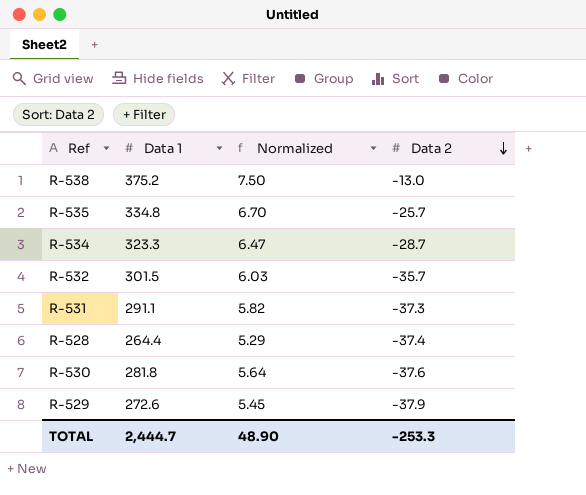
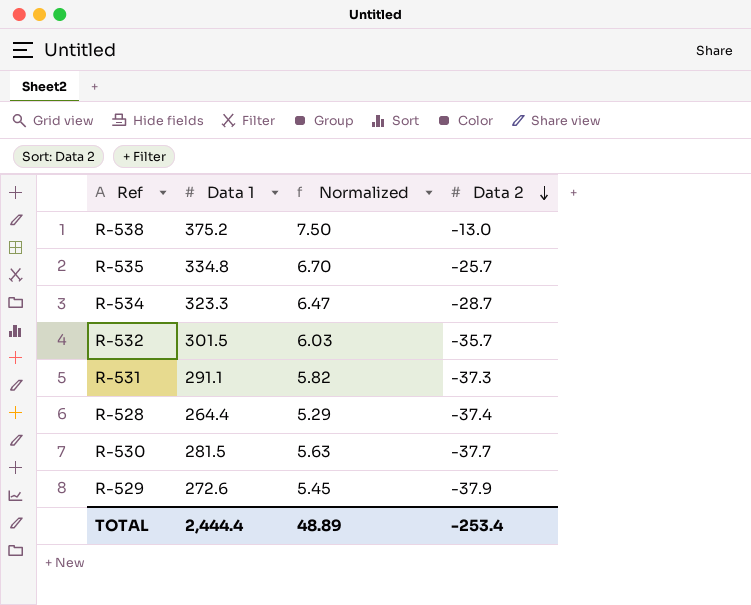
R-530 | Data 1: 281.8 -> 281.5
R-530 | Normalized: 5.64 -> 5.63
R-530 | Data 2: -37.6 -> -37.7
TOTAL | Data 1: 2,444.7 -> 2,444.4
TOTAL | Normalized: 48.90 -> 48.89
TOTAL | Data 2: -253.3 -> -253.4

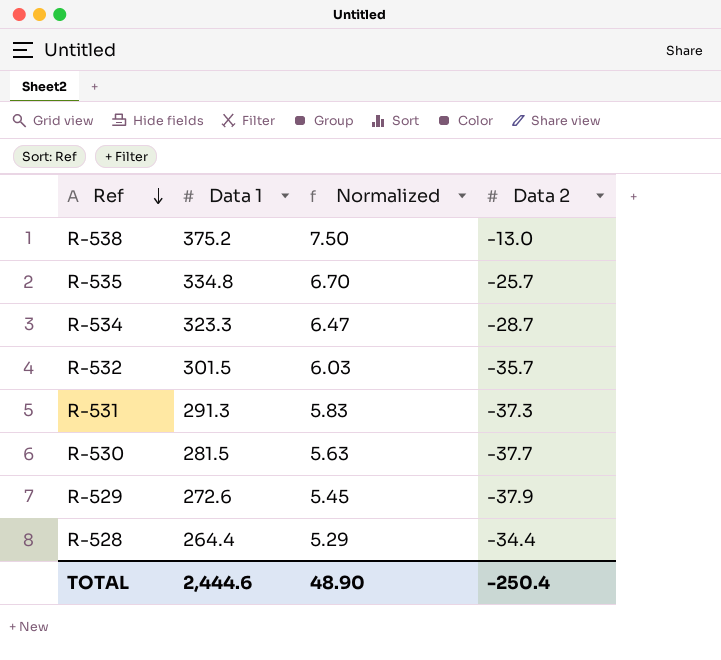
row order: Data 2 descending -> Ref descending
R-531 | Data 1: 291.1 -> 291.3
R-531 | Normalized: 5.82 -> 5.83
R-528 | Data 2: -37.4 -> -34.4
TOTAL | Data 1: 2,444.4 -> 2,444.6
TOTAL | Normalized: 48.89 -> 48.90
TOTAL | Data 2: -253.4 -> -250.4

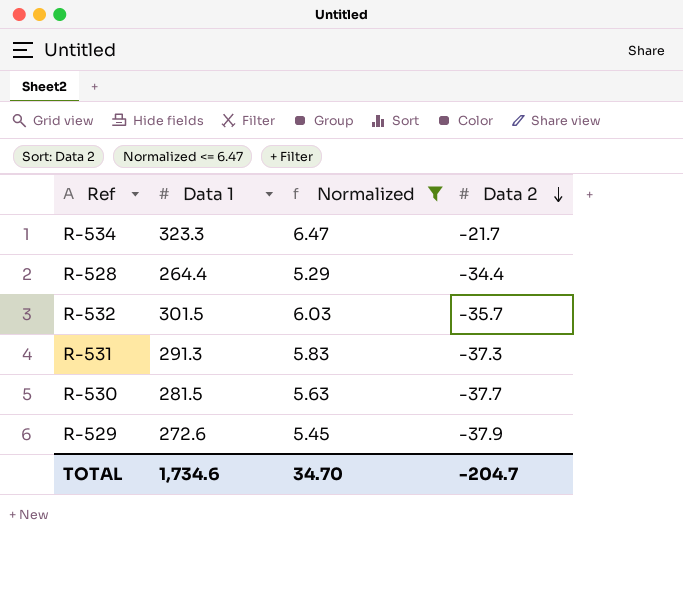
filter: none -> Normalized <= 6.47
row order: Ref descending -> Data 2 descending
R-534 | Data 2: -28.7 -> -21.7
TOTAL | Data 1: 2,444.6 -> 1,734.6
TOTAL | Normalized: 48.90 -> 34.70
TOTAL | Data 2: -250.4 -> -204.7

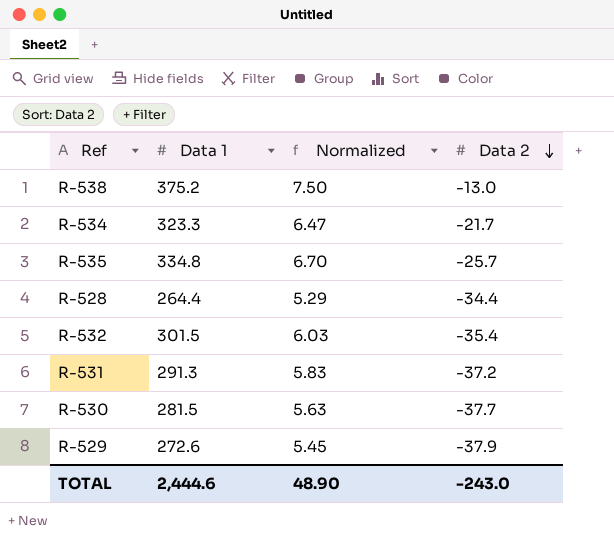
filter: Normalized <= 6.47 -> none
R-532 | Data 2: -35.7 -> -35.4
R-531 | Data 2: -37.3 -> -37.2
TOTAL | Data 1: 1,734.6 -> 2,444.6
TOTAL | Normalized: 34.70 -> 48.90
TOTAL | Data 2: -204.7 -> -243.0

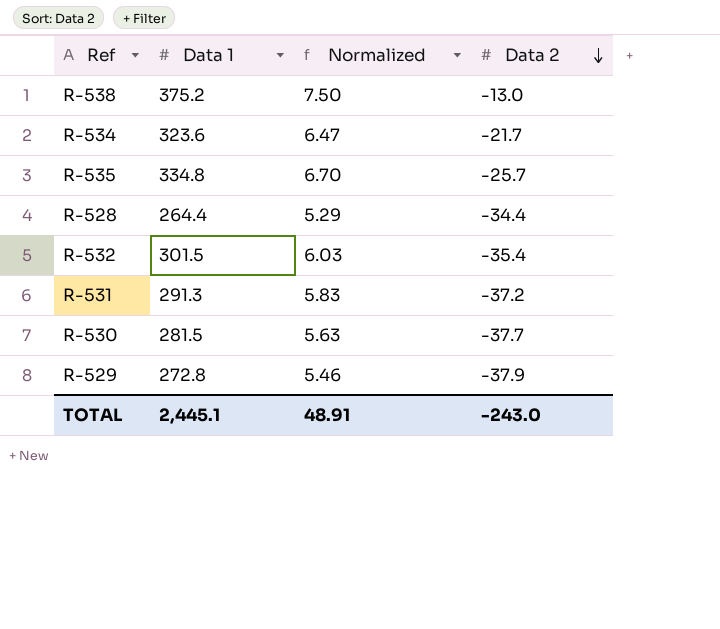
R-534 | Data 1: 323.3 -> 323.6
R-529 | Data 1: 272.6 -> 272.8
R-529 | Normalized: 5.45 -> 5.46
TOTAL | Data 1: 2,444.6 -> 2,445.1
TOTAL | Normalized: 48.90 -> 48.91

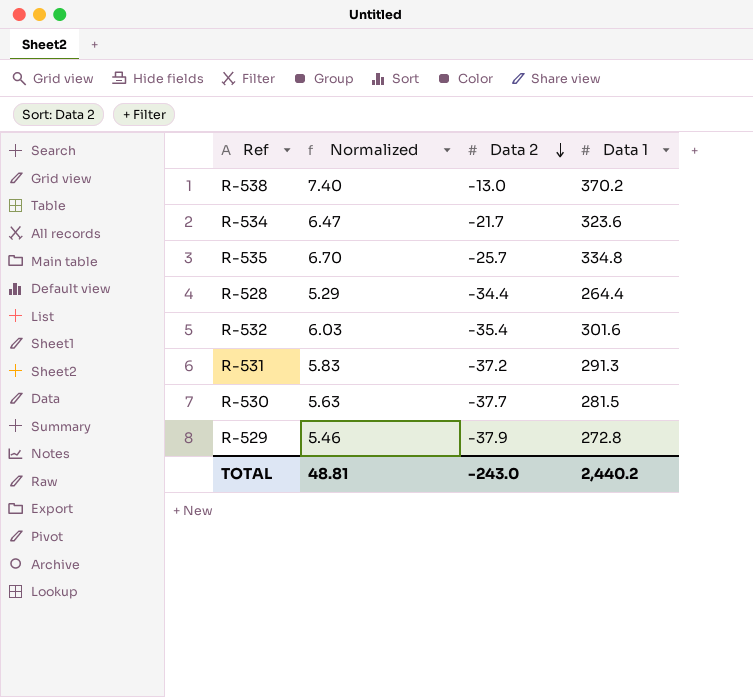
column Data 1 | position: 2 -> 4
R-538 | Normalized: 7.50 -> 7.40
R-538 | Data 1: 375.2 -> 370.2
R-532 | Data 1: 301.5 -> 301.6
TOTAL | Normalized: 48.91 -> 48.81
TOTAL | Data 1: 2,445.1 -> 2,440.2

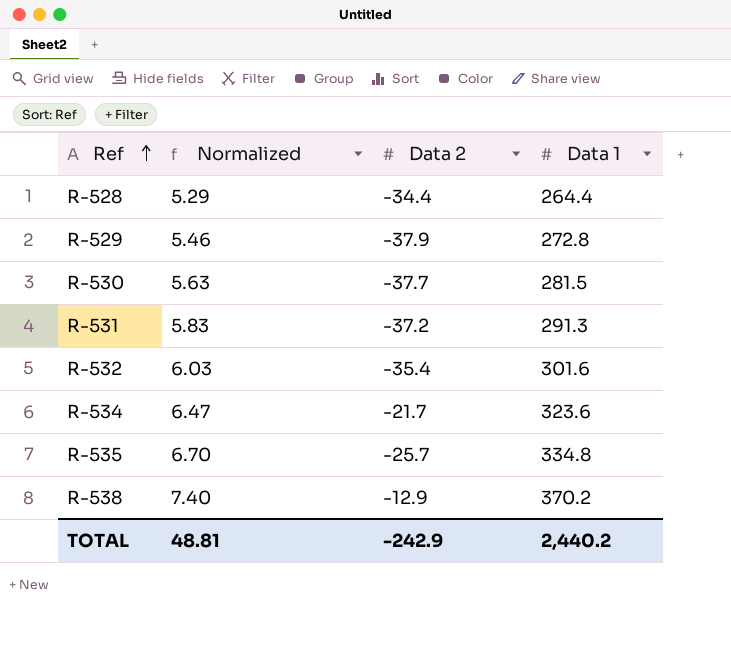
row order: Data 2 descending -> Ref ascending
R-538 | Data 2: -13.0 -> -12.9
TOTAL | Data 2: -243.0 -> -242.9

